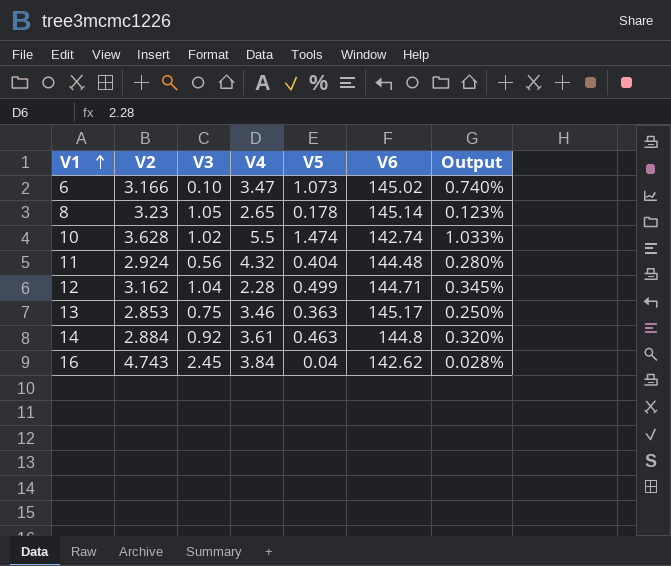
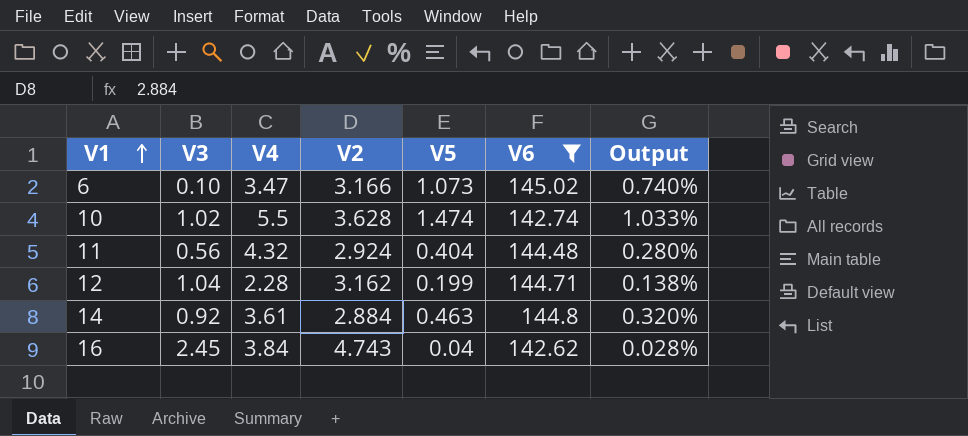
filter: none -> V6 <= 145.02
column V2 | position: 2 -> 4
12 | V5: 0.499 -> 0.199
12 | Output: 0.345% -> 0.138%

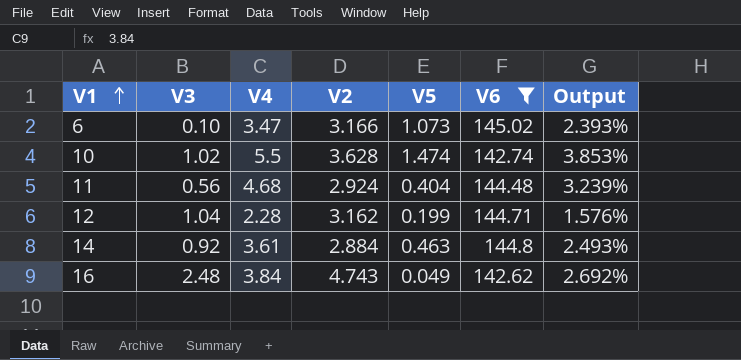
column Output | formula: [V5] / [V6] -> [V4] / [V6]
11 | V4: 4.32 -> 4.68
16 | V3: 2.45 -> 2.48
16 | V5: 0.04 -> 0.049

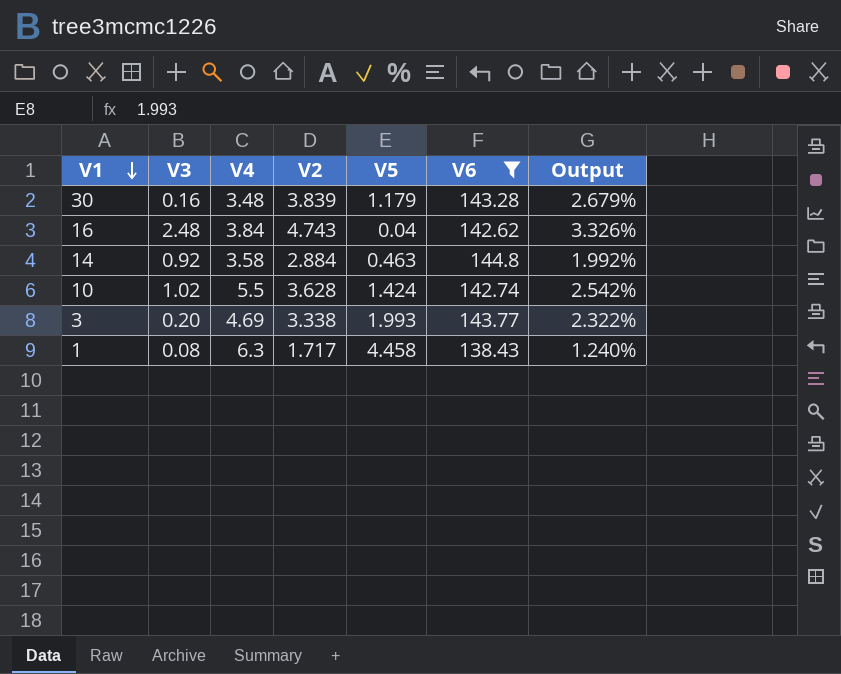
row order: V1 ascending -> V1 descending
column Output | formula: [V4] / [V6] -> [V2] / [V6]
row 6: 0.10 | 3.47 | 3.166 | 1.073 | 145.02 | 2.393% -> none
row 11: 0.56 | 4.68 | 2.924 | 0.404 | 144.48 | 3.239% -> none
row 12: 1.04 | 2.28 | 3.162 | 0.199 | 144.71 | 1.576% -> none
row 30: none -> 0.16 | 3.48 | 3.839 | 1.179 | 143.28 | 2.679%
16 | V5: 0.049 -> 0.04
14 | V4: 3.61 -> 3.58
10 | V5: 1.474 -> 1.424
row 3: none -> 0.20 | 4.69 | 3.338 | 1.993 | 143.77 | 2.322%
row 1: none -> 0.08 | 6.3 | 1.717 | 4.458 | 138.43 | 1.240%

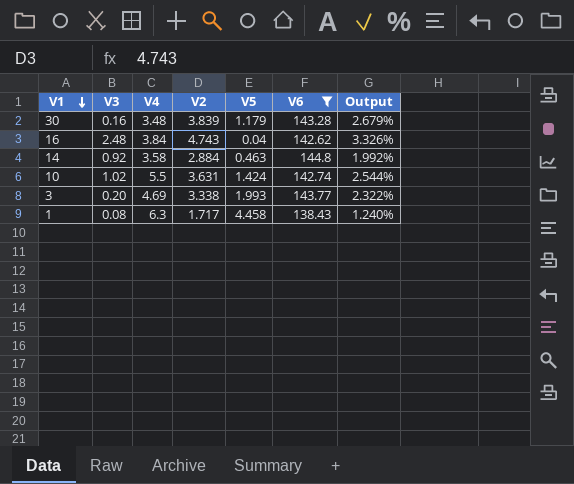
10 | V2: 3.628 -> 3.631
10 | Output: 2.542% -> 2.544%

